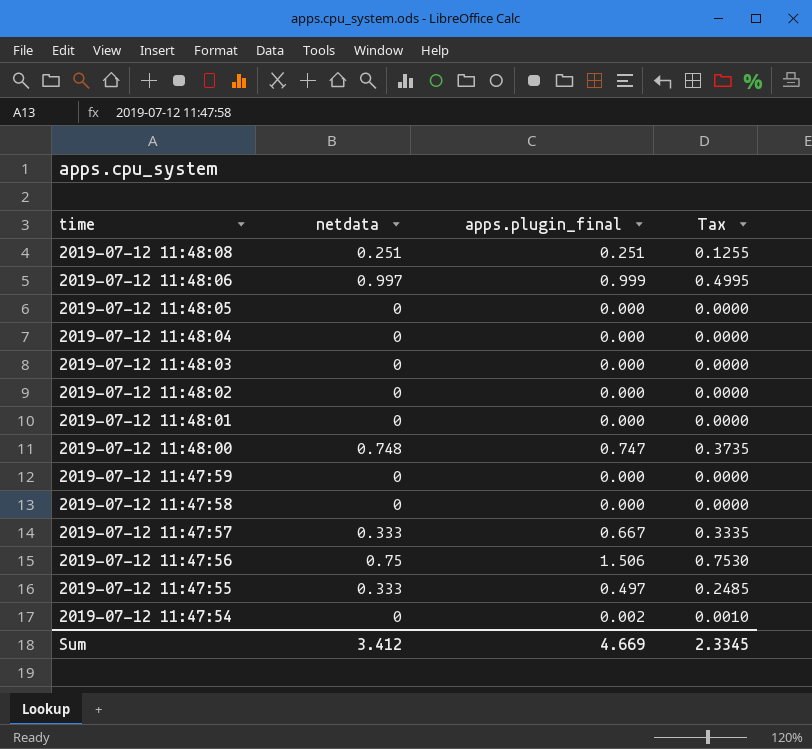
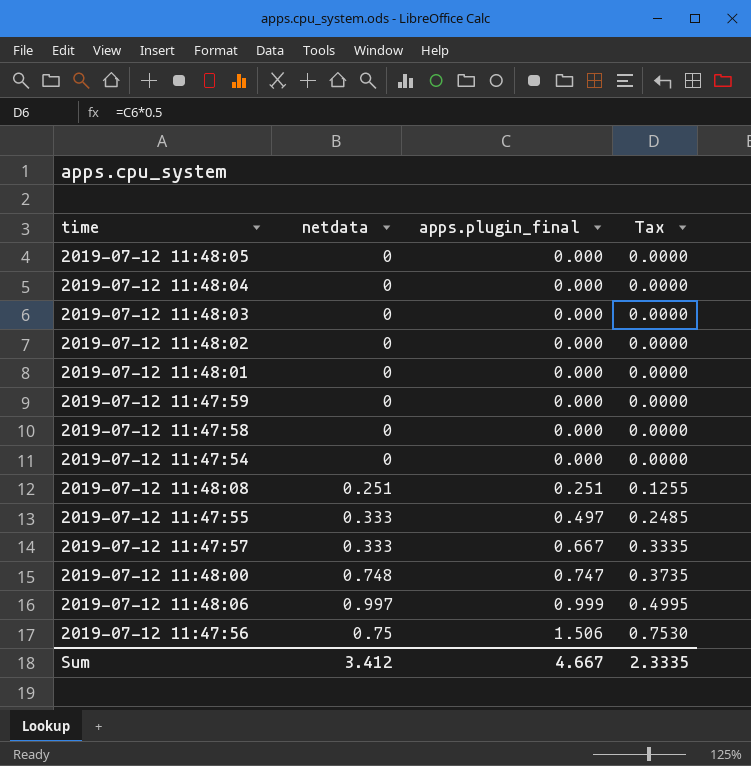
row order: time descending -> apps.plugin_final ascending
2019-07-12 11:47:54 | apps.plugin_final: 0.002 -> 0.000
2019-07-12 11:47:54 | Tax: 0.0010 -> 0.0000
Sum | apps.plugin_final: 4.669 -> 4.667
Sum | Tax: 2.3345 -> 2.3335

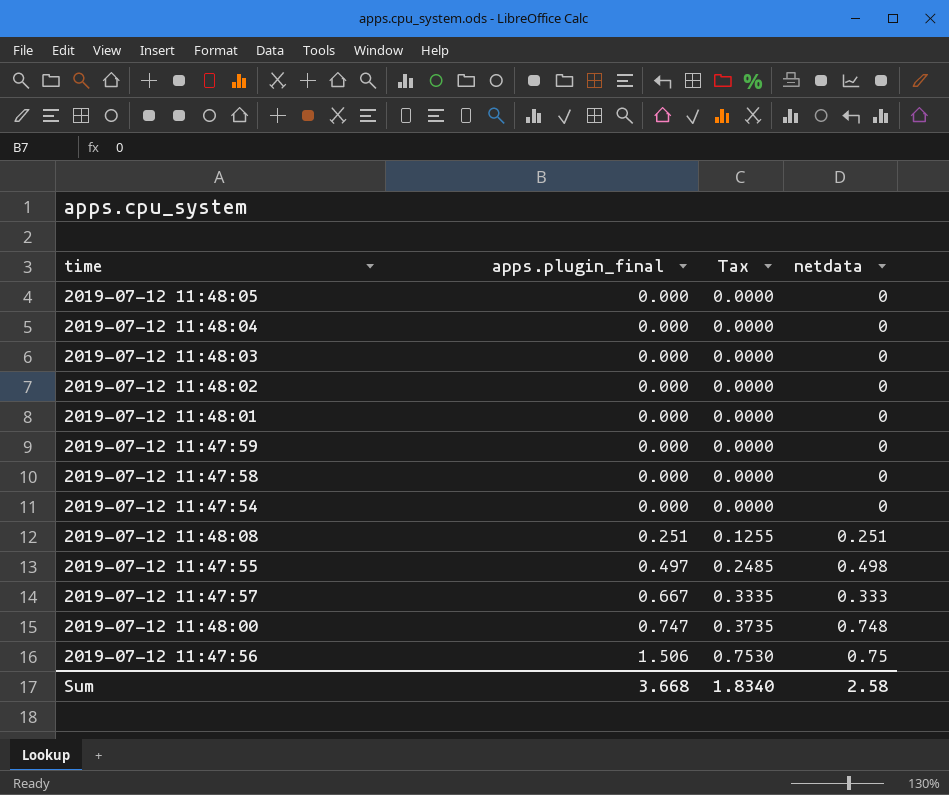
column netdata | position: 2 -> 4
row 2019-07-12 11:48:06: 0.997 | 0.999 | 0.4995 -> none
2019-07-12 11:47:55 | netdata: 0.333 -> 0.498
Sum | apps.plugin_final: 4.667 -> 3.668
Sum | Tax: 2.3335 -> 1.8340
Sum | netdata: 3.412 -> 2.58

